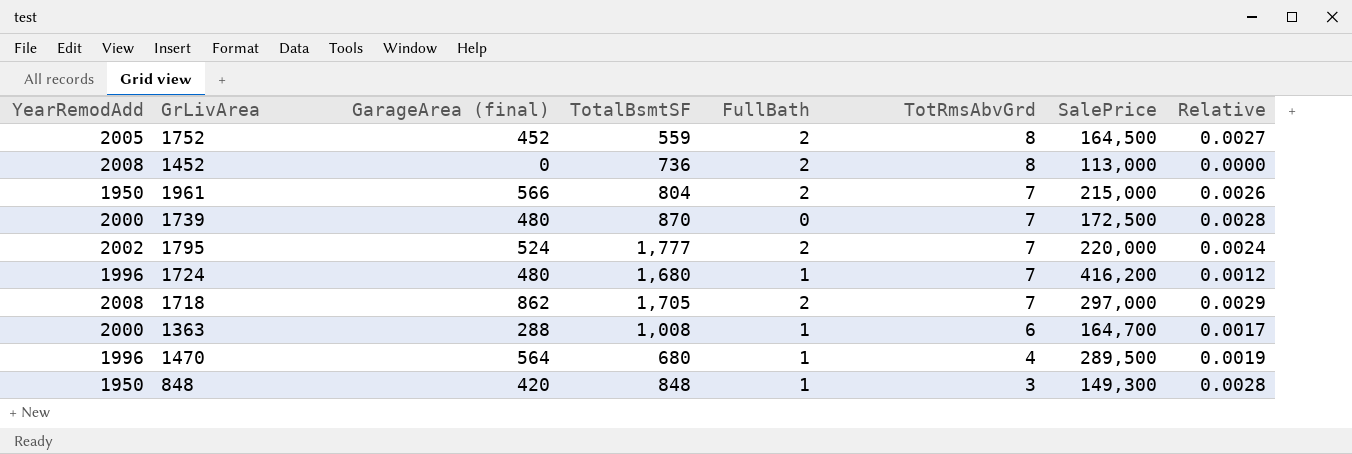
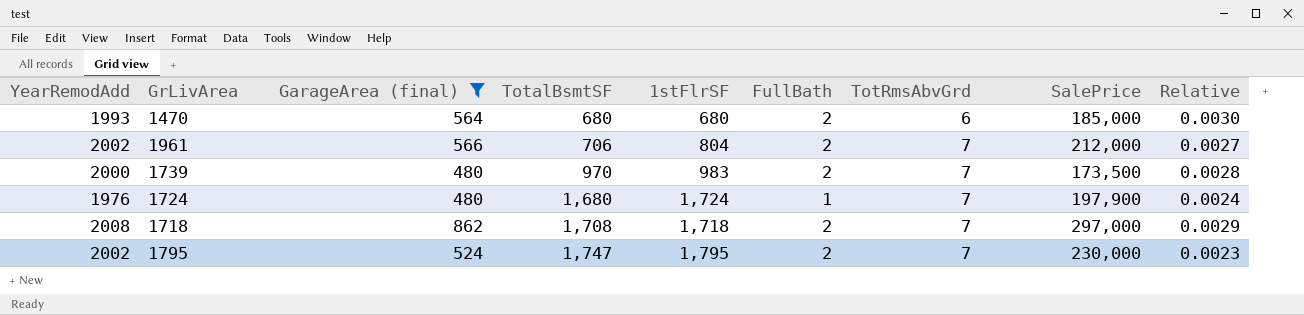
filter: none -> GarageArea (final) >= 480
row order: TotRmsAbvGrd descending -> TotalBsmtSF ascending
column 1stFlrSF | position: none -> 5
1470 | YearRemodAdd: 1996 -> 1993
1470 | FullBath: 1 -> 2
1470 | TotRmsAbvGrd: 4 -> 6
1470 | SalePrice: 289,500 -> 185,000
1470 | Relative: 0.0019 -> 0.0030
1961 | YearRemodAdd: 1950 -> 2002
1961 | TotalBsmtSF: 804 -> 706
1961 | SalePrice: 215,000 -> 212,000
1961 | Relative: 0.0026 -> 0.0027
1739 | TotalBsmtSF: 870 -> 970
1739 | FullBath: 0 -> 2
1739 | SalePrice: 172,500 -> 173,500
1724 | YearRemodAdd: 1996 -> 1976
1724 | SalePrice: 416,200 -> 197,900
1724 | Relative: 0.0012 -> 0.0024
1718 | TotalBsmtSF: 1,705 -> 1,708
1795 | TotalBsmtSF: 1,777 -> 1,747
1795 | SalePrice: 220,000 -> 230,000
1795 | Relative: 0.0024 -> 0.0023

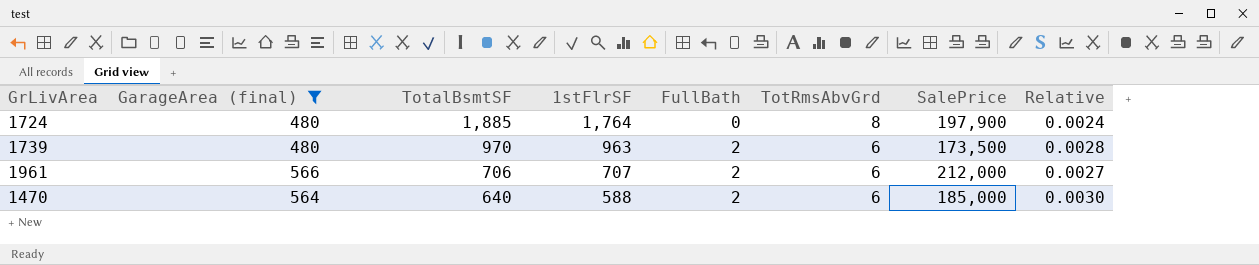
row order: TotalBsmtSF ascending -> TotalBsmtSF descending
column YearRemodAdd | position: 1 -> none
row 1718: 2008 | 862 | 1,708 | 1,718 | 2 | 7 | 297,000 | 0.0029 -> none
row 1795: 2002 | 524 | 1,747 | 1,795 | 2 | 7 | 230,000 | 0.0023 -> none
1724 | TotalBsmtSF: 1,680 -> 1,885
1724 | 1stFlrSF: 1,724 -> 1,764
1724 | FullBath: 1 -> 0
1724 | TotRmsAbvGrd: 7 -> 8
1739 | 1stFlrSF: 983 -> 963
1739 | TotRmsAbvGrd: 7 -> 6
1961 | 1stFlrSF: 804 -> 707
1961 | TotRmsAbvGrd: 7 -> 6
1470 | TotalBsmtSF: 680 -> 640
1470 | 1stFlrSF: 680 -> 588

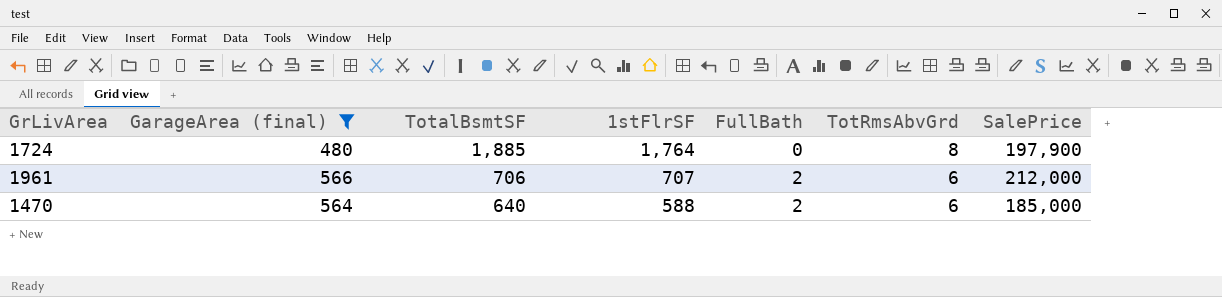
column Relative | formula: [GarageArea (final)] / [SalePrice] -> none
row 1739: 480 | 970 | 963 | 2 | 6 | 173,500 | 0.0028 -> none

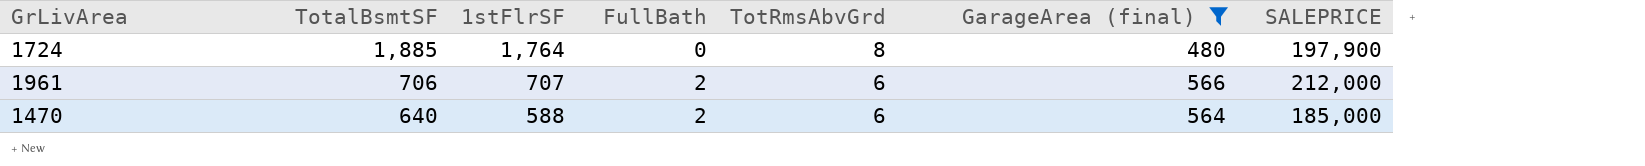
column GarageArea (final) | position: 2 -> 6
column name: SalePrice -> SALEPRICE

